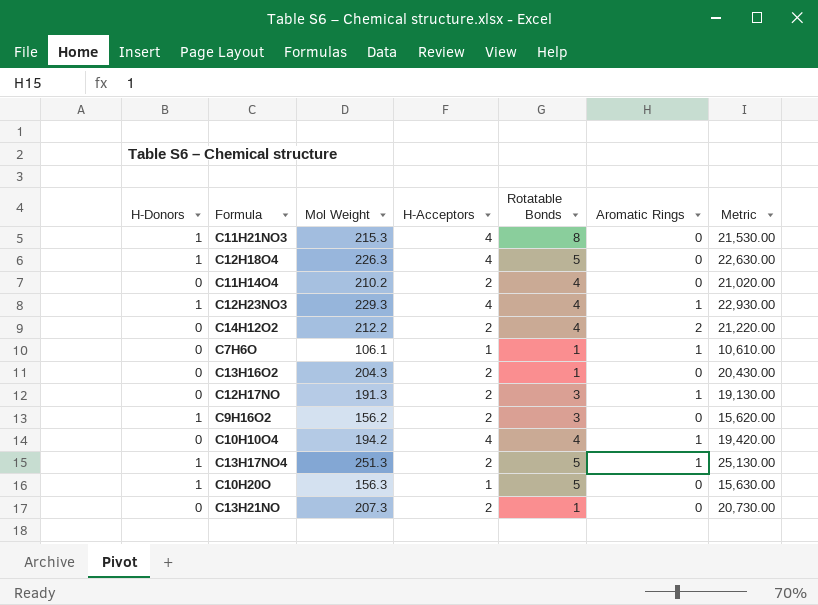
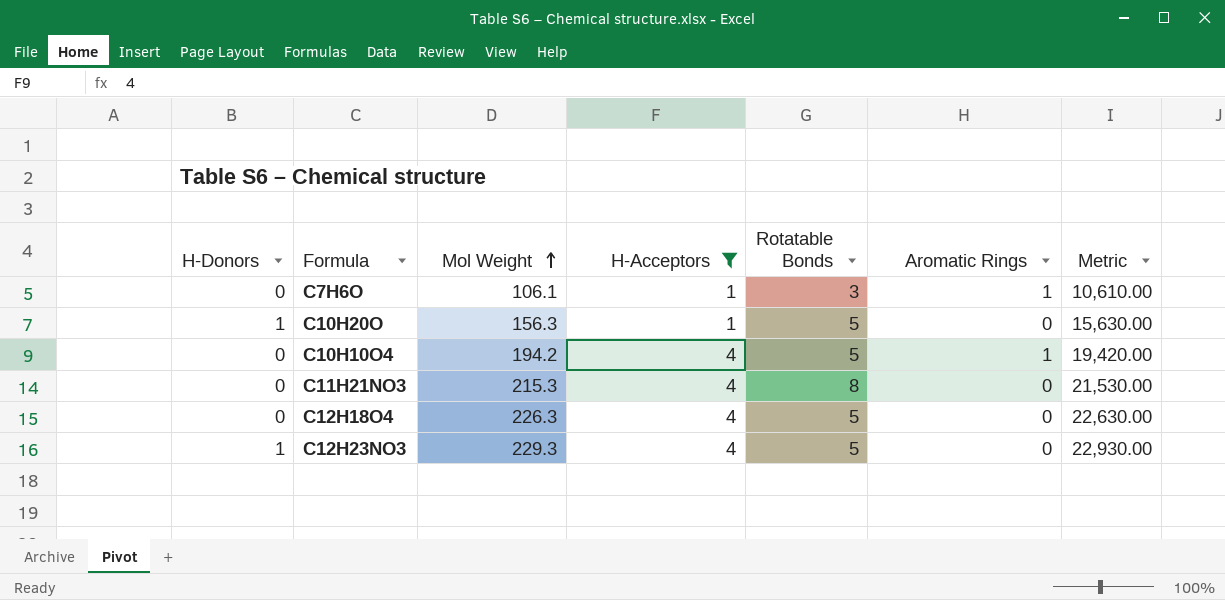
filter: none -> H-Acceptors != 2
row order: none -> Mol Weight ascending
C7H6O | Rotatable Bonds: 1 -> 3
C10H10O4 | Rotatable Bonds: 4 -> 5
C11H21NO3 | H-Donors: 1 -> 0
C12H18O4 | H-Donors: 1 -> 0
C12H23NO3 | Rotatable Bonds: 4 -> 5
C12H23NO3 | Aromatic Rings: 1 -> 0

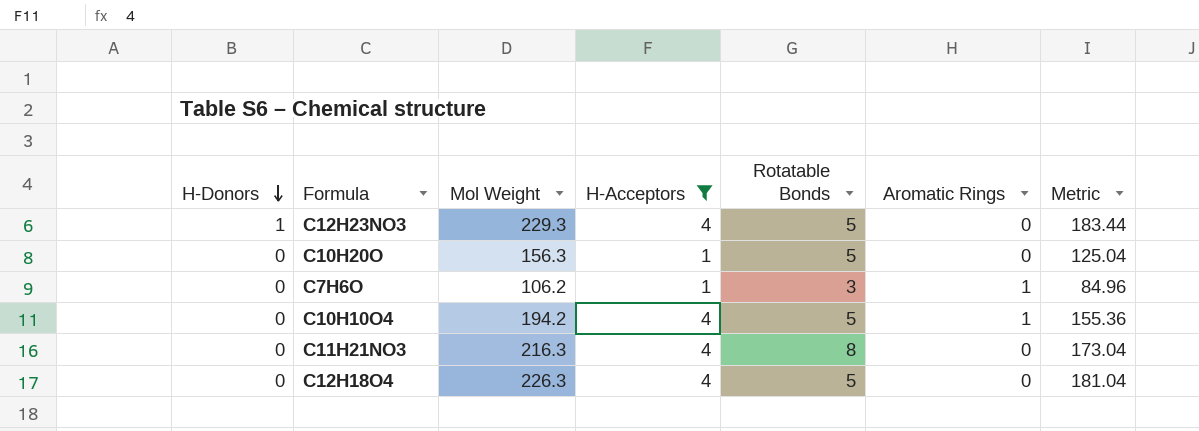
row order: Mol Weight ascending -> H-Donors descending
column Metric | formula: [Mol Weight] * 100 -> [Mol Weight] * 0.8
C10H20O | H-Donors: 1 -> 0
C7H6O | Mol Weight: 106.1 -> 106.2
C11H21NO3 | Mol Weight: 215.3 -> 216.3

